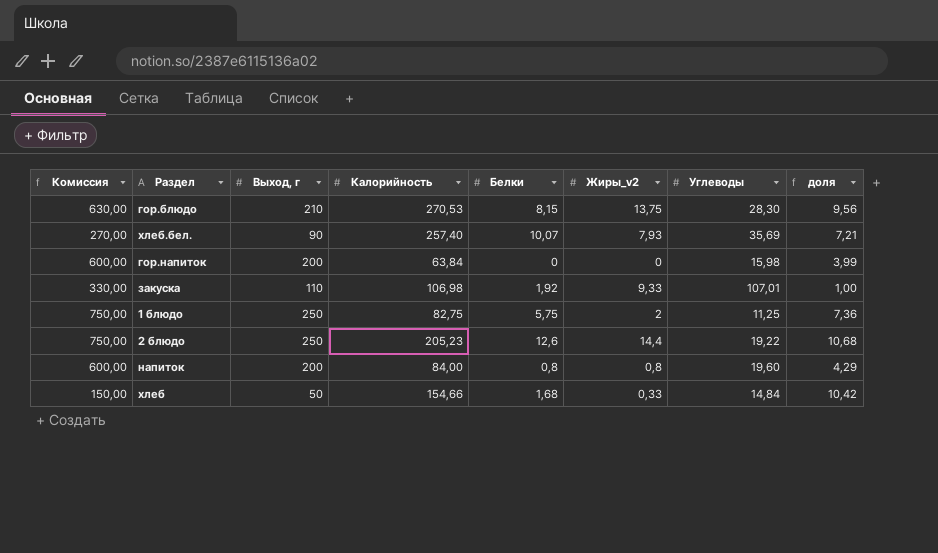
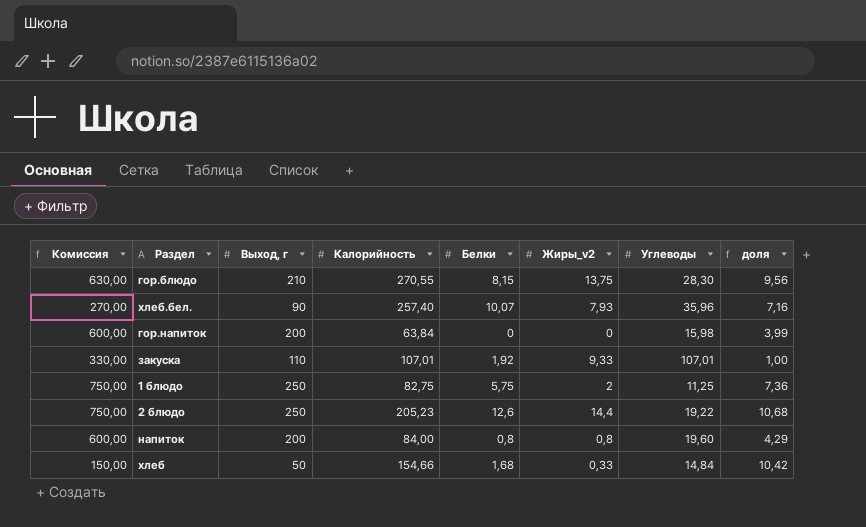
гор.блюдо | Калорийность: 270,53 -> 270,55
хлеб.бел. | Углеводы: 35,69 -> 35,96
хлеб.бел. | доля: 7,21 -> 7,16
закуска | Калорийность: 106,98 -> 107,01

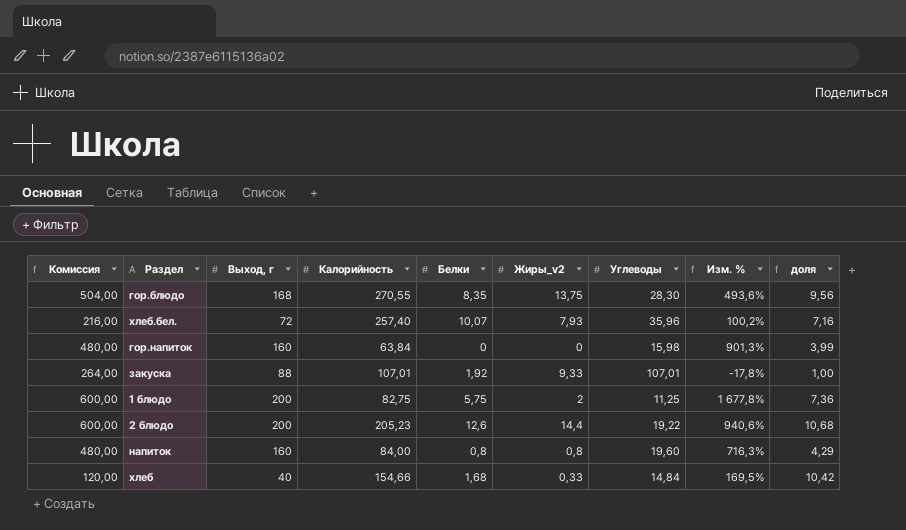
column Изм. % | formula: none -> ([Выход, г] - [Углеводы]) / [Углеводы]
гор.блюдо | Комиссия: 630,00 -> 504,00
гор.блюдо | Выход, г: 210 -> 168
гор.блюдо | Белки: 8,15 -> 8,35
хлеб.бел. | Комиссия: 270,00 -> 216,00
хлеб.бел. | Выход, г: 90 -> 72
гор.напиток | Комиссия: 600,00 -> 480,00
гор.напиток | Выход, г: 200 -> 160
закуска | Комиссия: 330,00 -> 264,00
закуска | Выход, г: 110 -> 88
1 блюдо | Комиссия: 750,00 -> 600,00
1 блюдо | Выход, г: 250 -> 200
2 блюдо | Комиссия: 750,00 -> 600,00
2 блюдо | Выход, г: 250 -> 200
напиток | Комиссия: 600,00 -> 480,00
напиток | Выход, г: 200 -> 160
хлеб | Комиссия: 150,00 -> 120,00
хлеб | Выход, г: 50 -> 40

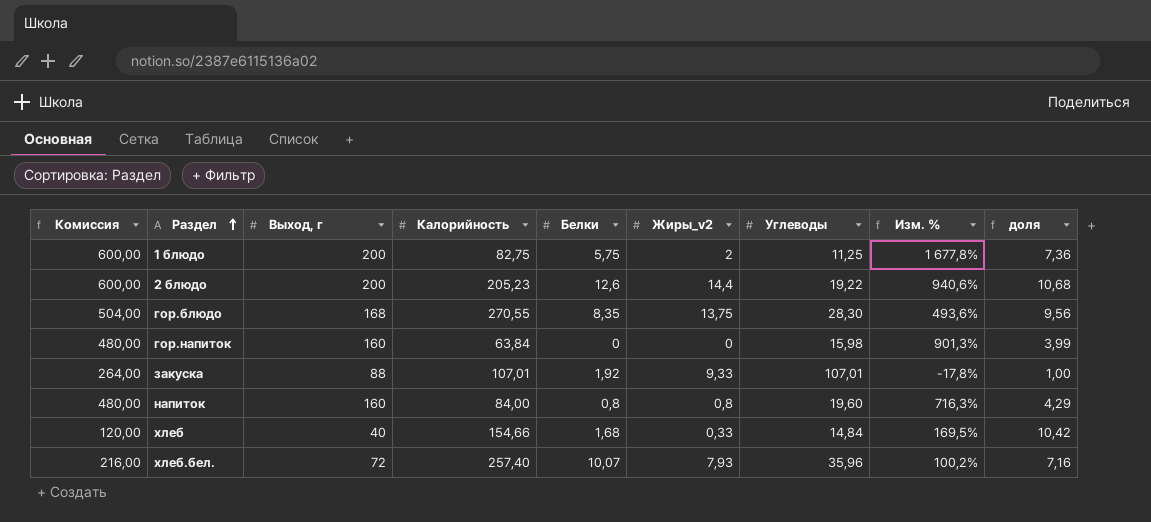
row order: none -> Раздел ascending

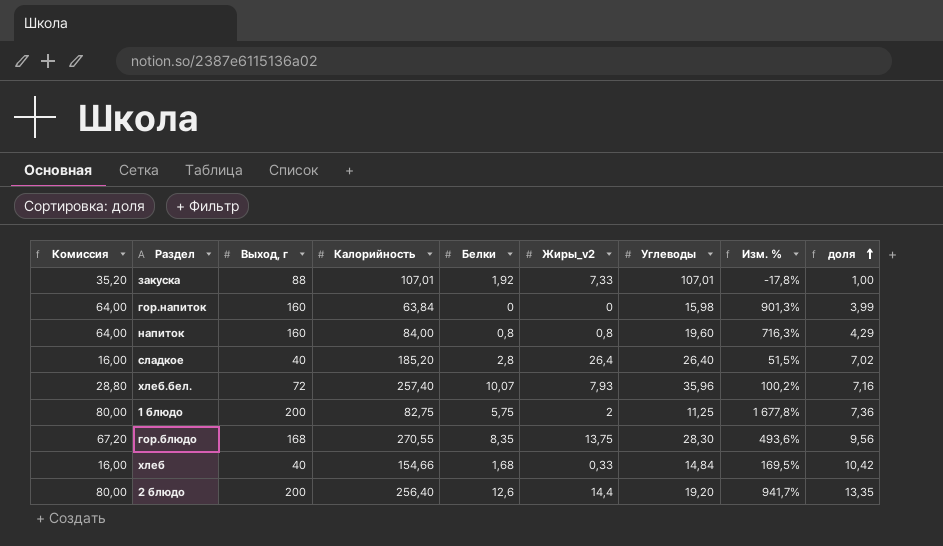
row order: Раздел ascending -> доля ascending
column Комиссия | formula: [Выход, г] * 3 -> [Выход, г] * 0,4
закуска | Жиры_v2: 9,33 -> 7,33
row сладкое: none -> 16,00 | 40 | 185,20 | 2,8 | 26,4 | 26,40 | 51,5% | 7,02
2 блюдо | Калорийность: 205,23 -> 256,40
2 блюдо | Углеводы: 19,22 -> 19,20
2 блюдо | Изм. %: 940,6% -> 941,7%
2 блюдо | доля: 10,68 -> 13,35

